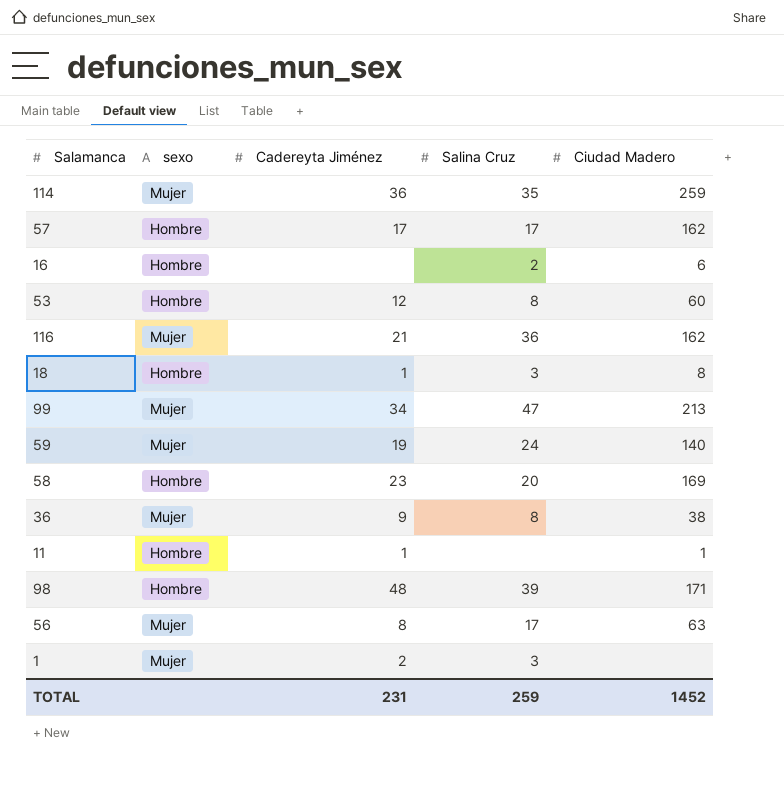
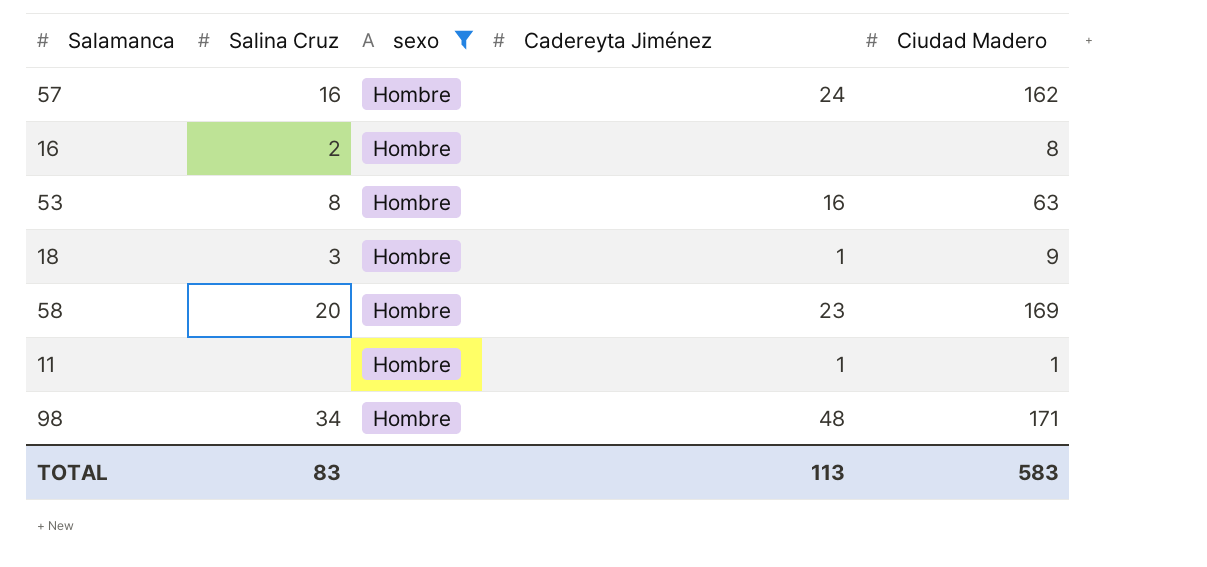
filter: none -> sexo = Hombre
column Salina Cruz | position: 4 -> 2
57 | Salina Cruz: 17 -> 16
57 | Cadereyta Jiménez: 17 -> 24
16 | Ciudad Madero: 6 -> 8
53 | Cadereyta Jiménez: 12 -> 16
53 | Ciudad Madero: 60 -> 63
18 | Ciudad Madero: 8 -> 9
98 | Salina Cruz: 39 -> 34
TOTAL | Salina Cruz: 259 -> 83
TOTAL | Cadereyta Jiménez: 231 -> 113
TOTAL | Ciudad Madero: 1452 -> 583

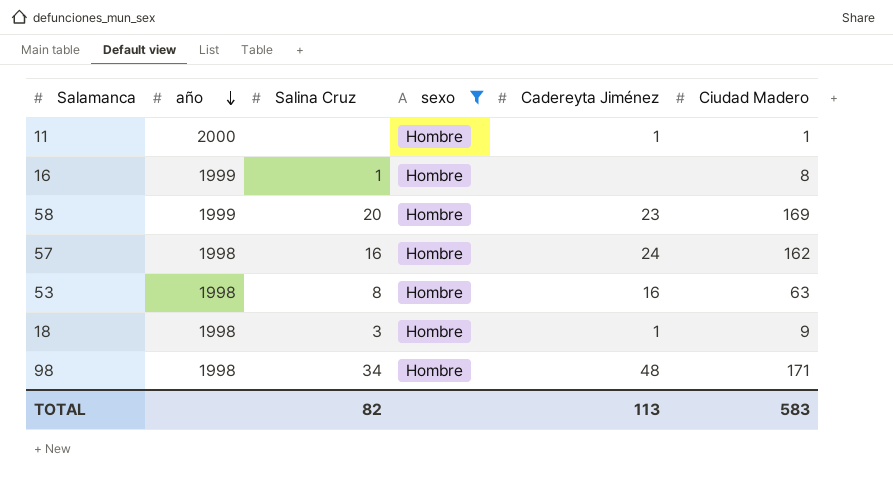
row order: none -> año descending
column año | position: none -> 2
16 | Salina Cruz: 2 -> 1
TOTAL | Salina Cruz: 83 -> 82

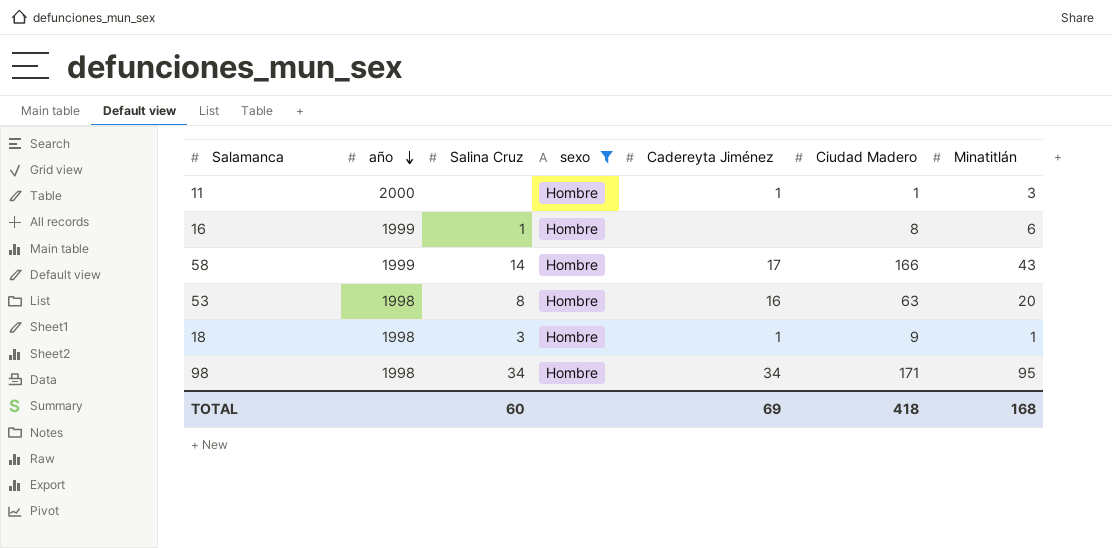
column Minatitlán | position: none -> 7
row 57: 1998 | 16 | Hombre | 24 | 162 -> none
58 | Salina Cruz: 20 -> 14
58 | Cadereyta Jiménez: 23 -> 17
58 | Ciudad Madero: 169 -> 166
98 | Cadereyta Jiménez: 48 -> 34
TOTAL | Salina Cruz: 82 -> 60
TOTAL | Cadereyta Jiménez: 113 -> 69
TOTAL | Ciudad Madero: 583 -> 418

